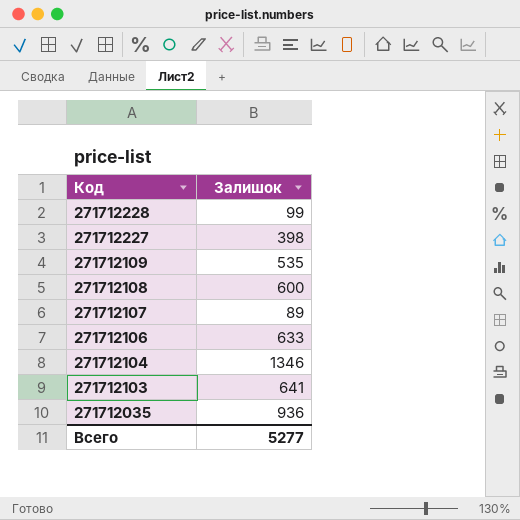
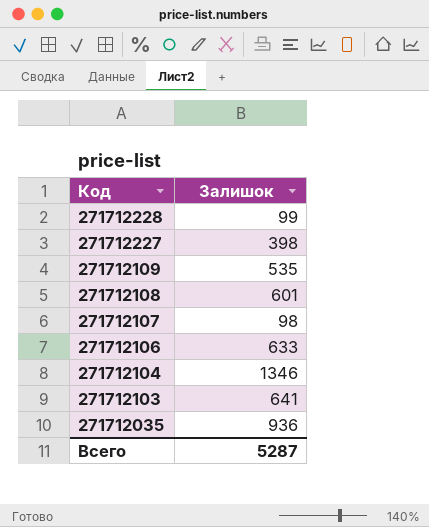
271712108 | Залишок: 600 -> 601
271712107 | Залишок: 89 -> 98
Всего | Залишок: 5277 -> 5287

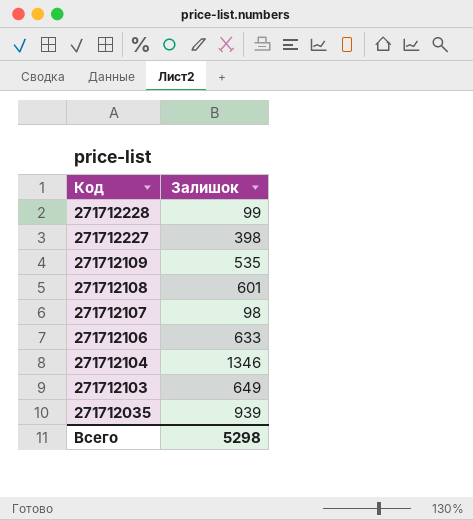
271712103 | Залишок: 641 -> 649
271712035 | Залишок: 936 -> 939
Всего | Залишок: 5287 -> 5298

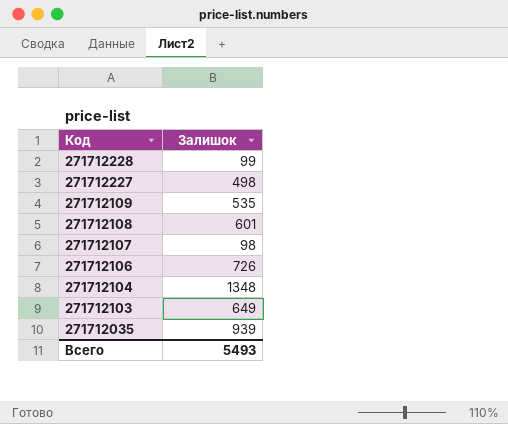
271712227 | Залишок: 398 -> 498
271712106 | Залишок: 633 -> 726
271712104 | Залишок: 1346 -> 1348
Всего | Залишок: 5298 -> 5493

